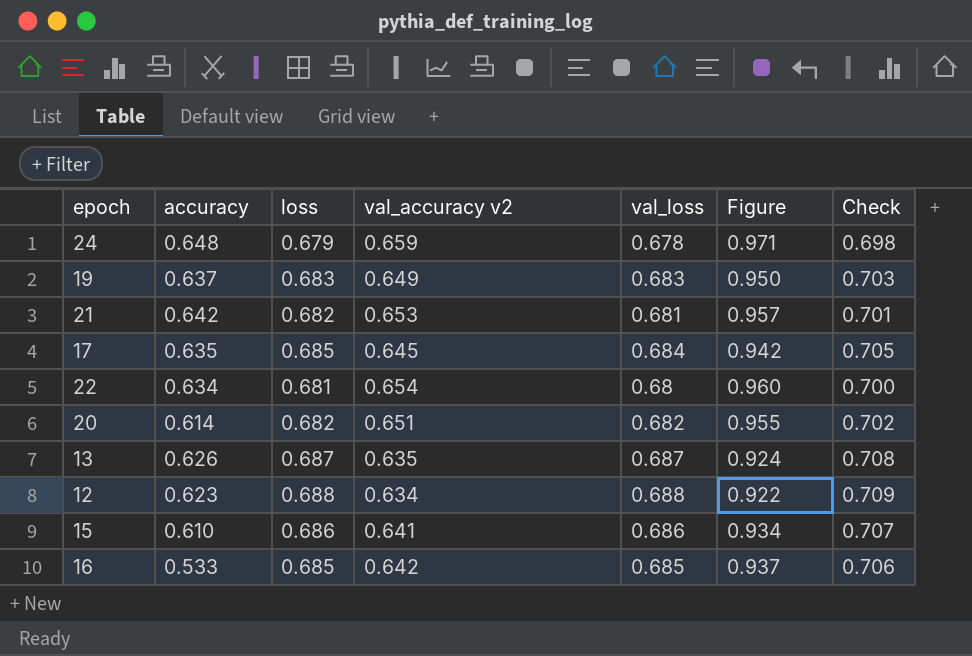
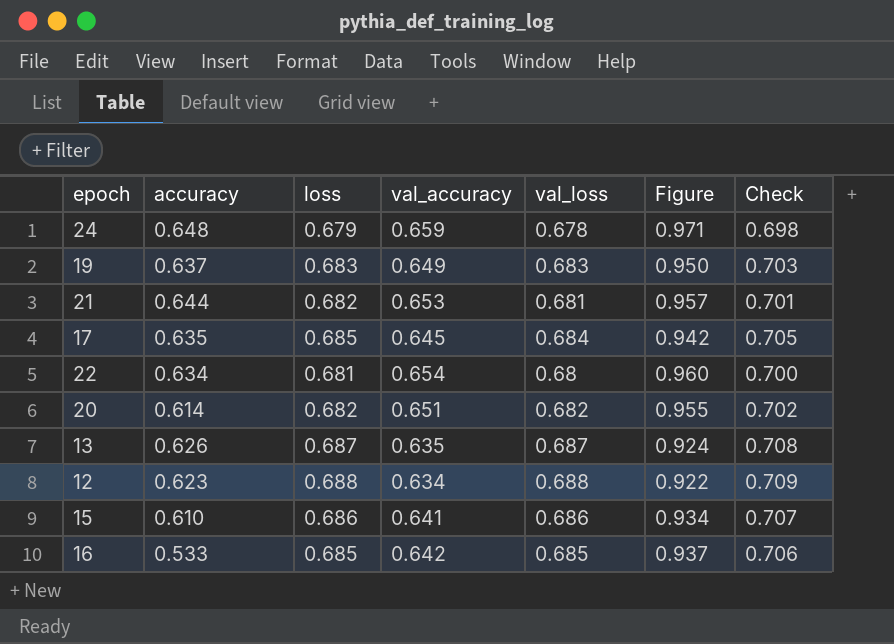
column name: val_accuracy v2 -> val_accuracy
21 | accuracy: 0.642 -> 0.644

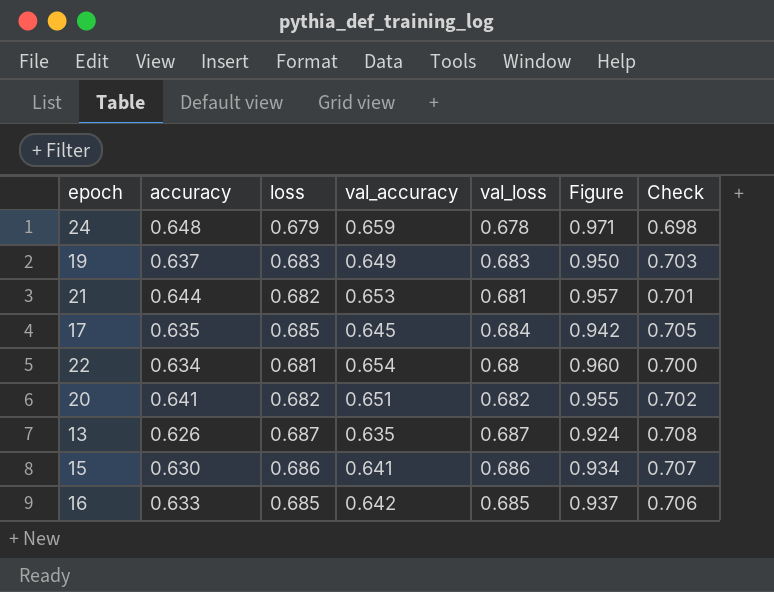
row 12: 0.623 | 0.688 | 0.634 | 0.688 | 0.922 | 0.709 -> none
20 | accuracy: 0.614 -> 0.641
15 | accuracy: 0.610 -> 0.630
16 | accuracy: 0.533 -> 0.633

